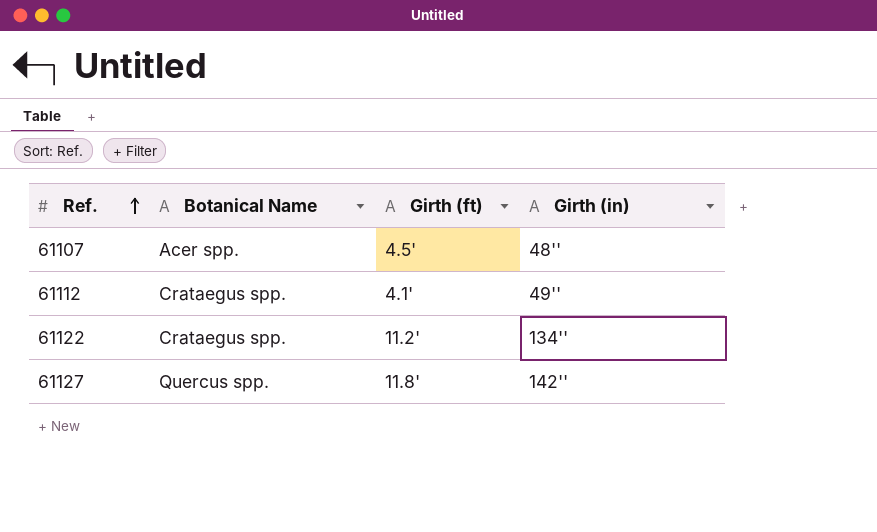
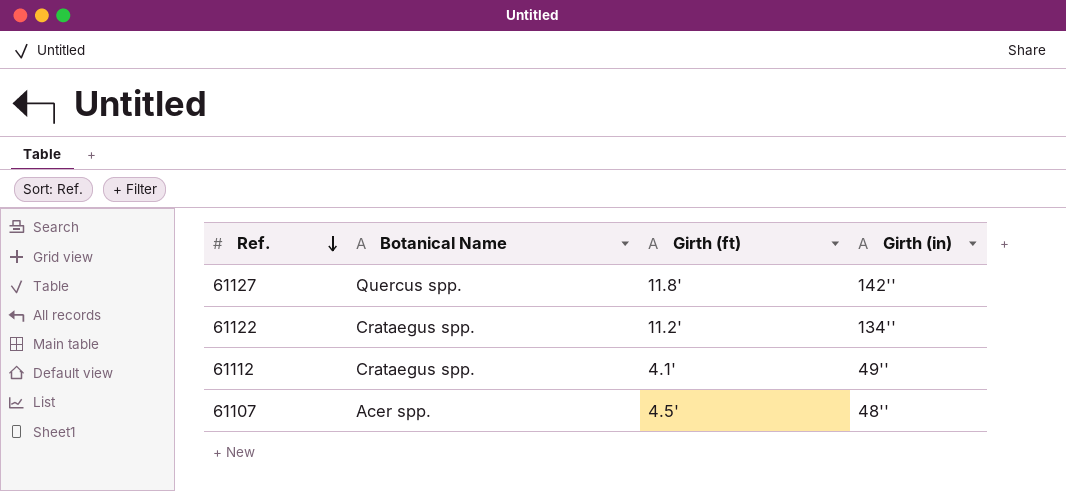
row order: Ref. ascending -> Ref. descending

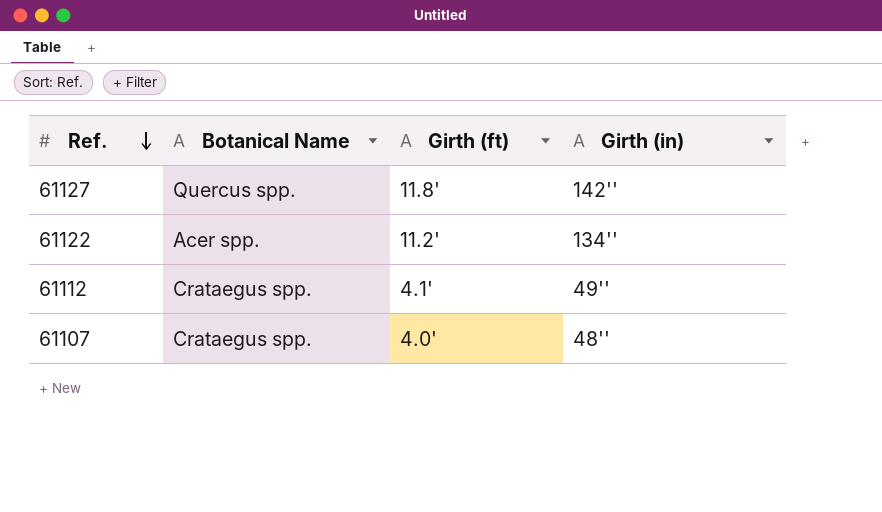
61122 | Botanical Name: Crataegus spp. -> Acer spp.
61107 | Botanical Name: Acer spp. -> Crataegus spp.
61107 | Girth (ft): 4.5' -> 4.0'

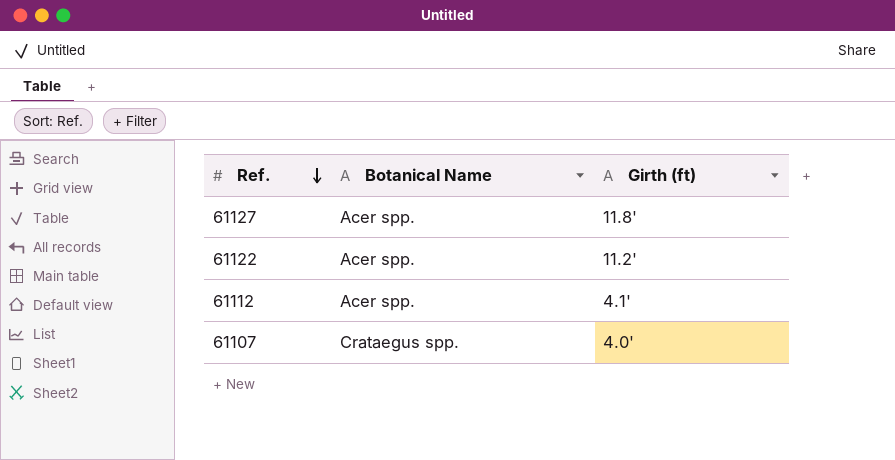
column Girth (in) | position: 4 -> none
61127 | Botanical Name: Quercus spp. -> Acer spp.
61112 | Botanical Name: Crataegus spp. -> Acer spp.

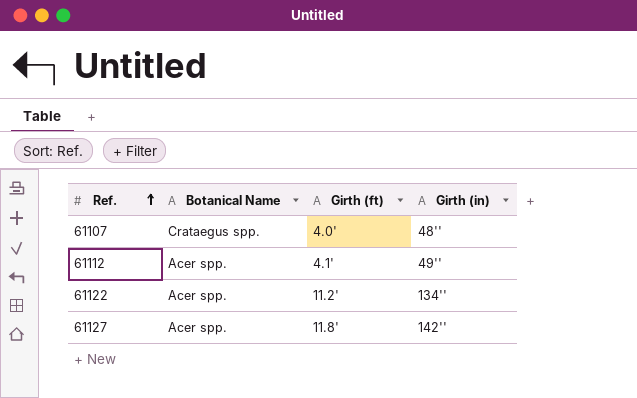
row order: Ref. descending -> Ref. ascending
column Girth (in) | position: none -> 4

